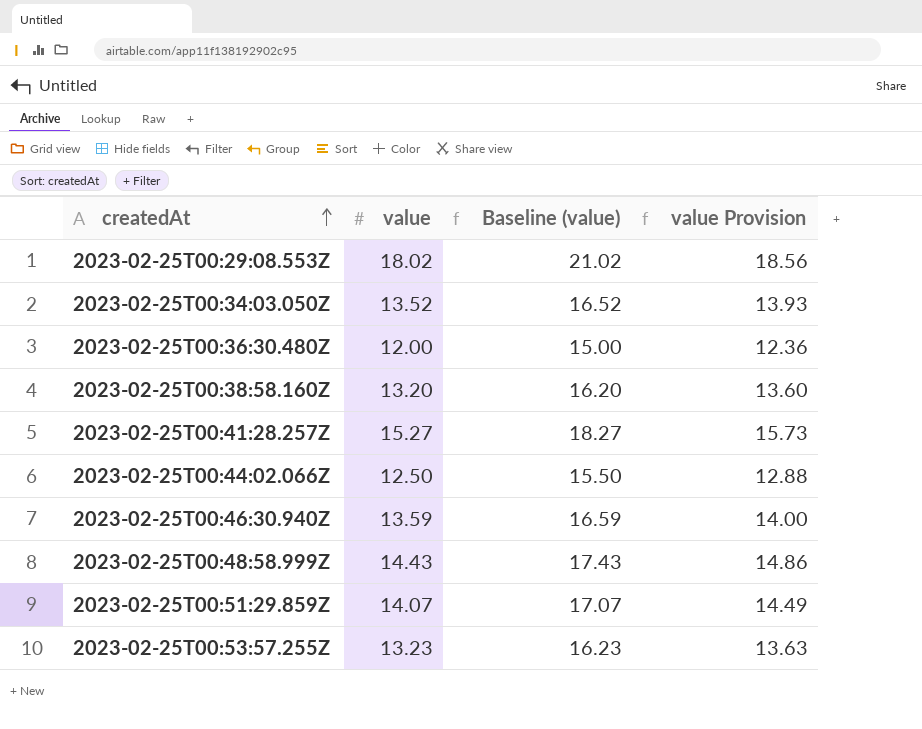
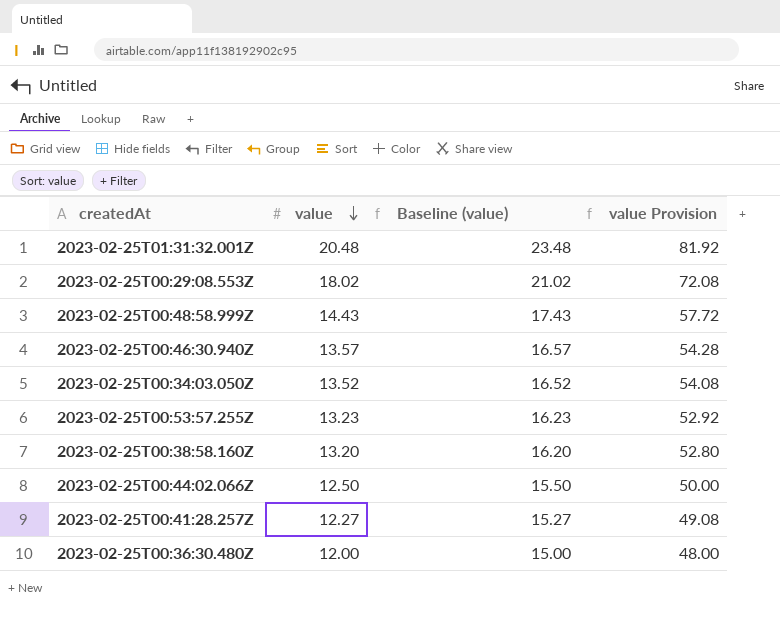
row order: createdAt ascending -> value descending
column value Provision | formula: [value] * 1.03 -> [value] * 4
row 2023-02-25T00:51:29.859Z: 14.07 | 17.07 | 14.49 -> none
row 2023-02-25T01:31:32.001Z: none -> 20.48 | 23.48 | 81.92
2023-02-25T00:46:30.940Z | value: 13.59 -> 13.57
2023-02-25T00:46:30.940Z | Baseline (value): 16.59 -> 16.57
2023-02-25T00:41:28.257Z | value: 15.27 -> 12.27
2023-02-25T00:41:28.257Z | Baseline (value): 18.27 -> 15.27

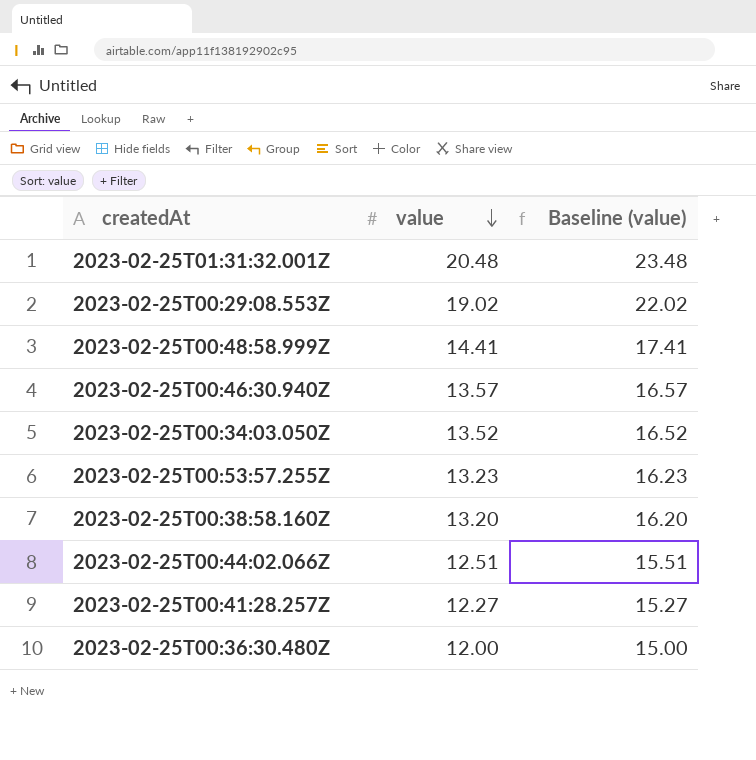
column value Provision | formula: [value] * 4 -> none
2023-02-25T00:29:08.553Z | value: 18.02 -> 19.02
2023-02-25T00:29:08.553Z | Baseline (value): 21.02 -> 22.02
2023-02-25T00:48:58.999Z | value: 14.43 -> 14.41
2023-02-25T00:48:58.999Z | Baseline (value): 17.43 -> 17.41
2023-02-25T00:44:02.066Z | value: 12.50 -> 12.51
2023-02-25T00:44:02.066Z | Baseline (value): 15.50 -> 15.51

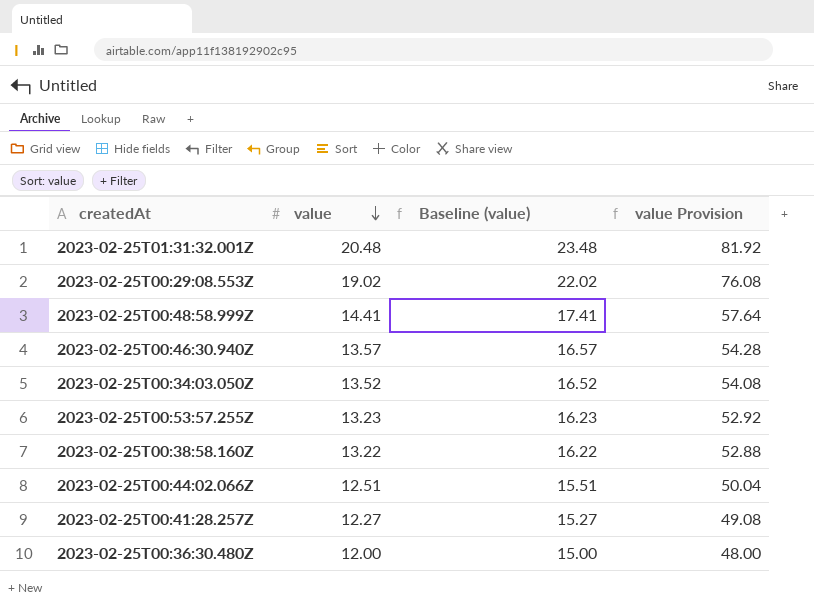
column value Provision | formula: none -> [value] * 4
2023-02-25T00:38:58.160Z | value: 13.20 -> 13.22
2023-02-25T00:38:58.160Z | Baseline (value): 16.20 -> 16.22

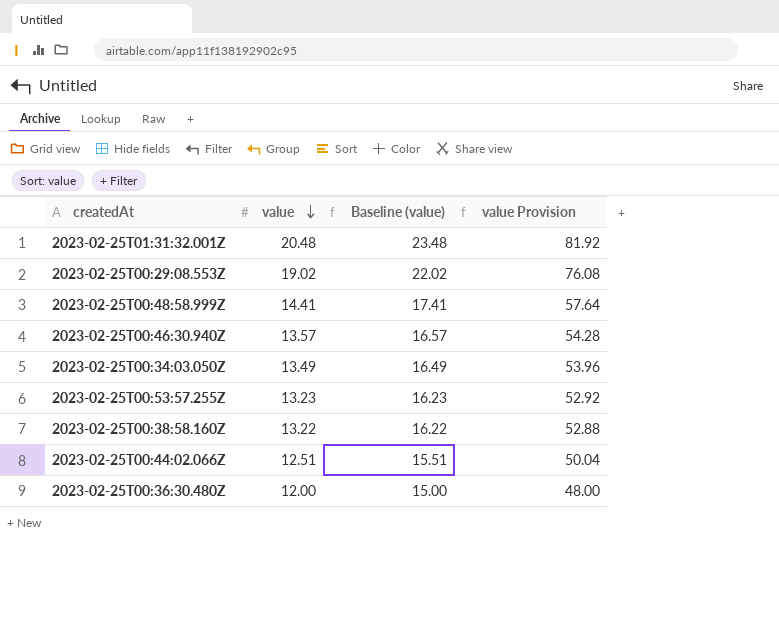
row 2023-02-25T00:41:28.257Z: 12.27 | 15.27 | 49.08 -> none
2023-02-25T00:34:03.050Z | value: 13.52 -> 13.49
2023-02-25T00:34:03.050Z | Baseline (value): 16.52 -> 16.49
2023-02-25T00:34:03.050Z | value Provision: 54.08 -> 53.96

